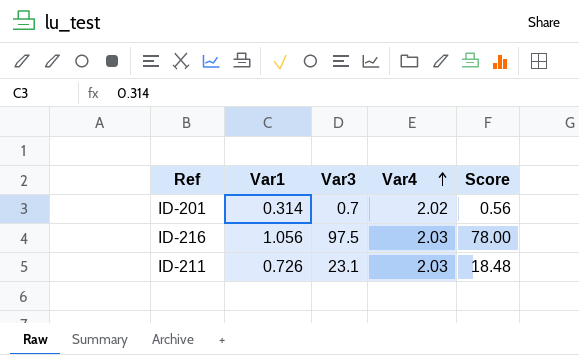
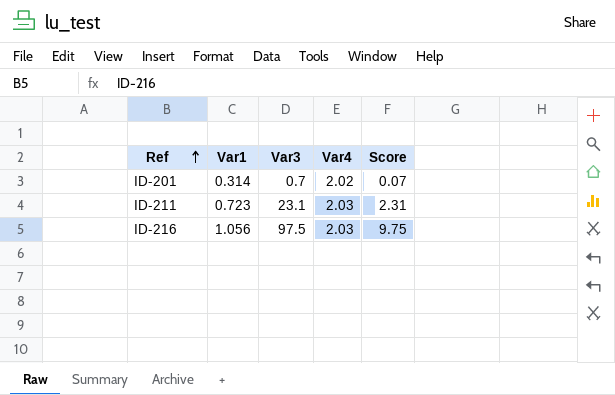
row order: Var4 ascending -> Ref ascending
column Score | formula: [Var3] * 0.8 -> [Var3] * 0.1
ID-211 | Var1: 0.726 -> 0.723

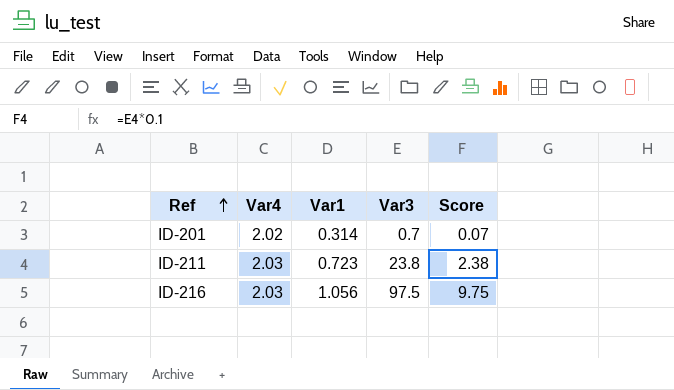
column Var4 | position: 4 -> 2
ID-211 | Var3: 23.1 -> 23.8
ID-211 | Score: 2.31 -> 2.38

